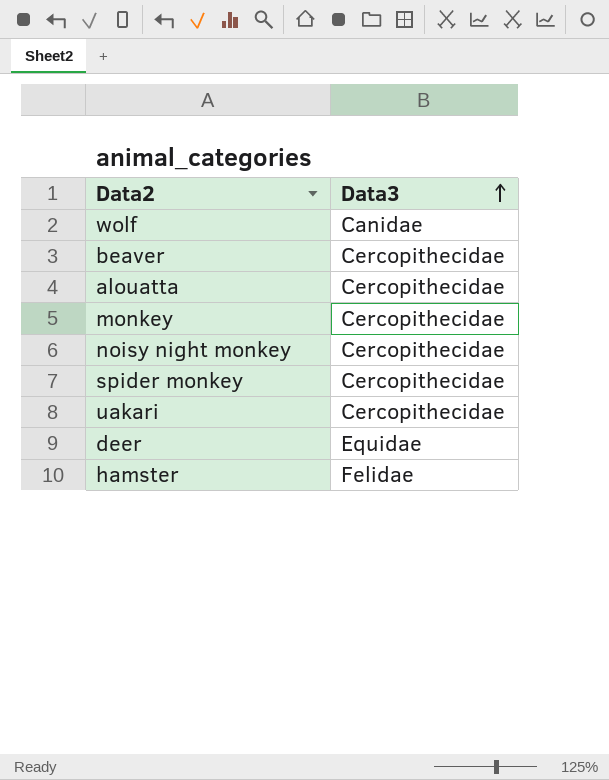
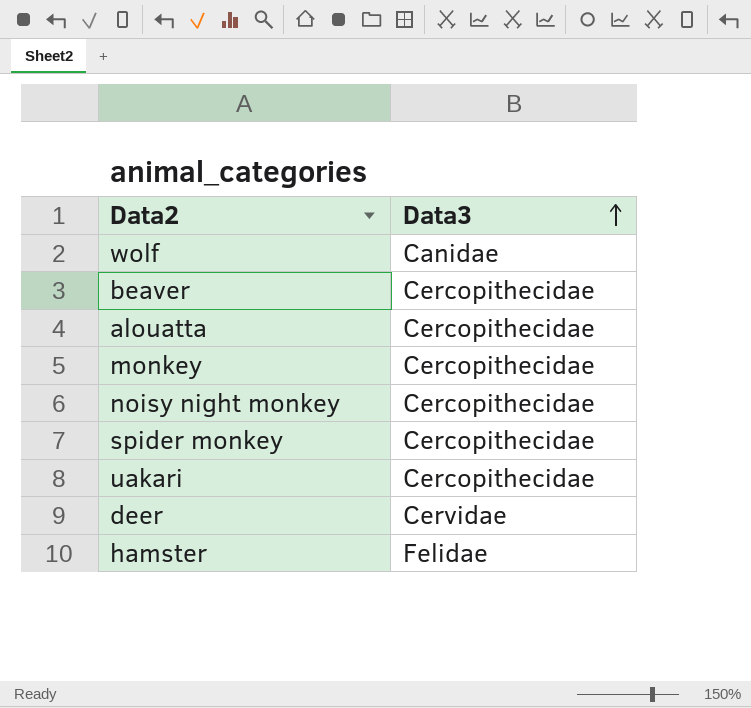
deer | Data3: Equidae -> Cervidae

